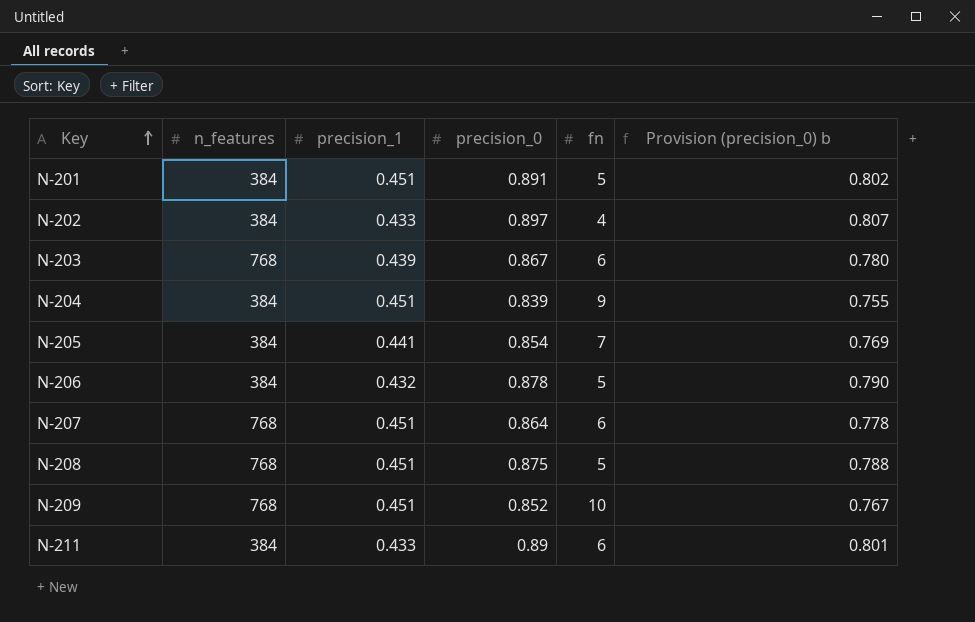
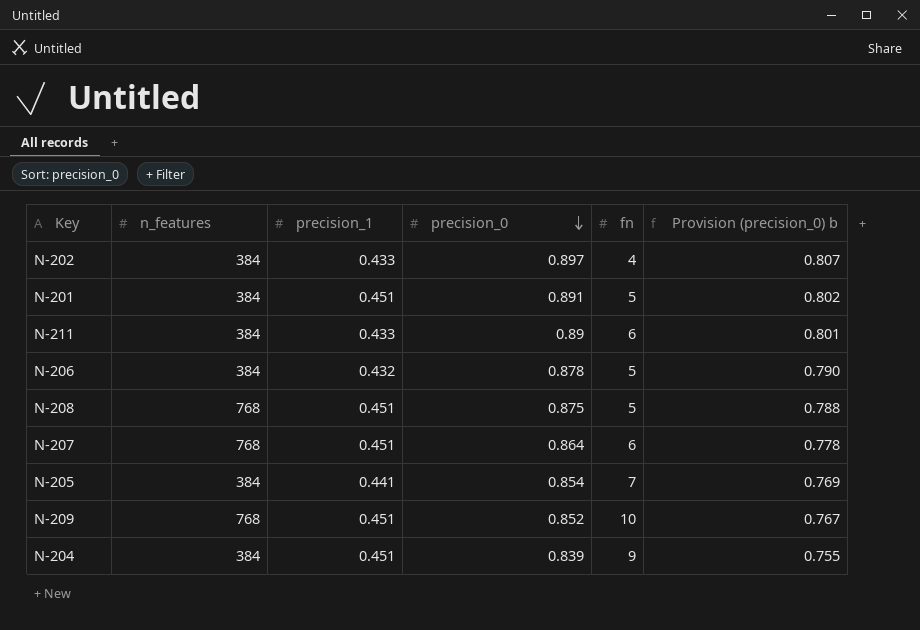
row order: Key ascending -> precision_0 descending
row N-203: 768 | 0.439 | 0.867 | 6 | 0.780 -> none

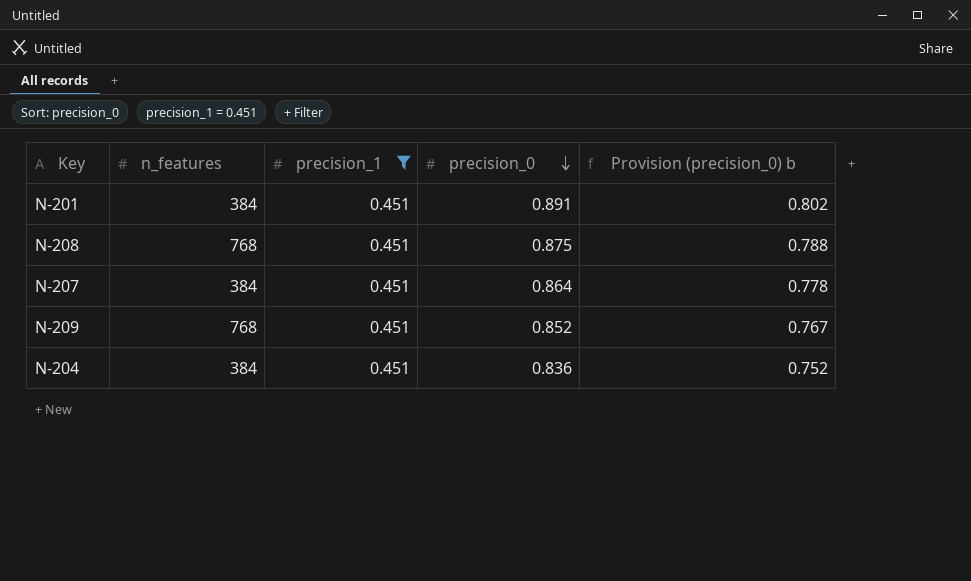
filter: none -> precision_1 = 0.451
column fn | position: 5 -> none
N-207 | n_features: 768 -> 384
N-204 | precision_0: 0.839 -> 0.836
N-204 | Provision (precision_0) b: 0.755 -> 0.752

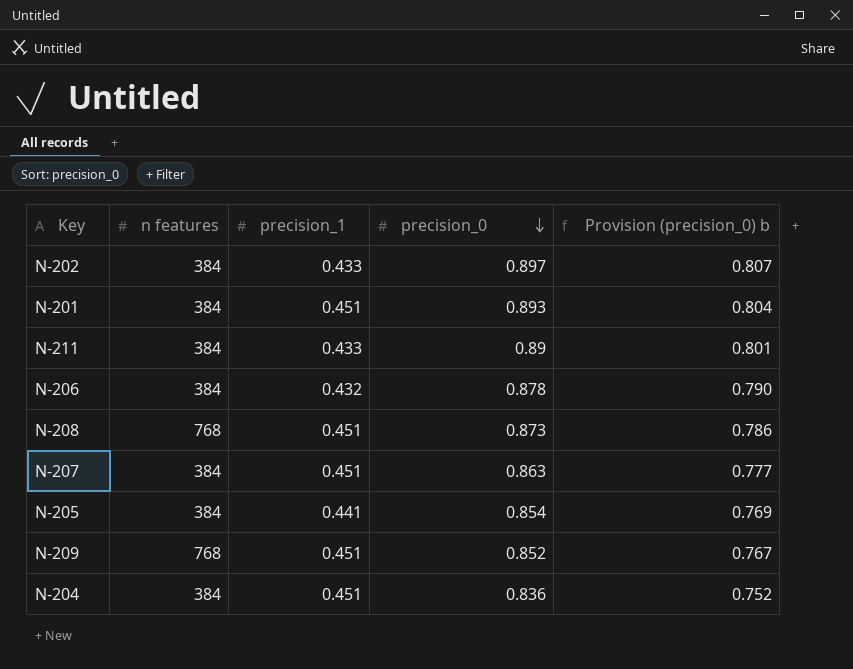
filter: precision_1 = 0.451 -> none
column name: n_features -> n features
N-201 | precision_0: 0.891 -> 0.893
N-201 | Provision (precision_0) b: 0.802 -> 0.804
N-208 | precision_0: 0.875 -> 0.873
N-208 | Provision (precision_0) b: 0.788 -> 0.786
N-207 | precision_0: 0.864 -> 0.863
N-207 | Provision (precision_0) b: 0.778 -> 0.777

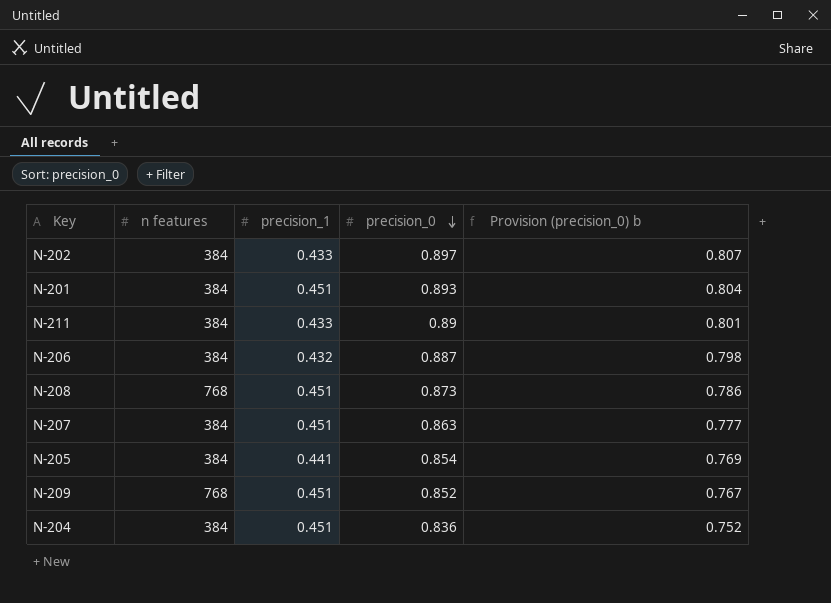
N-206 | precision_0: 0.878 -> 0.887
N-206 | Provision (precision_0) b: 0.790 -> 0.798

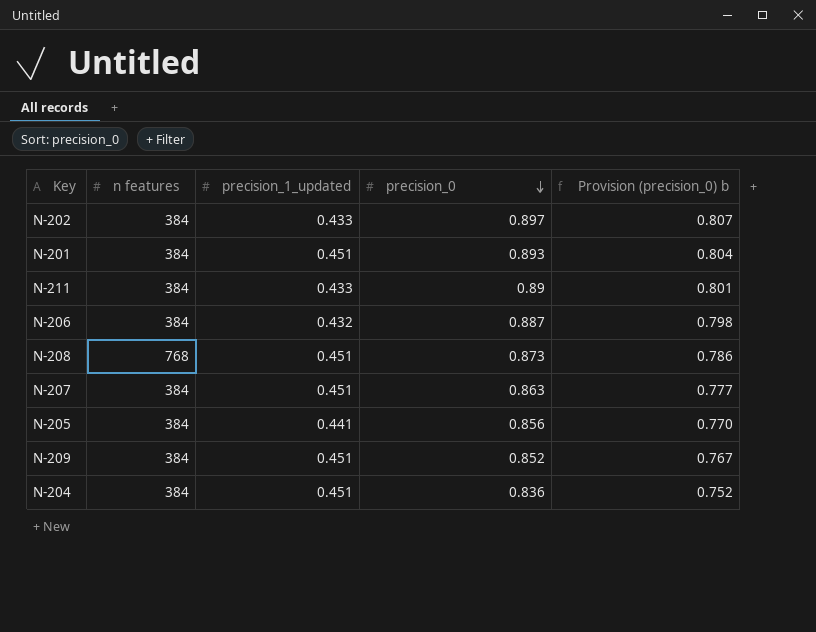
column name: precision_1 -> precision_1_updated
N-205 | precision_0: 0.854 -> 0.856
N-205 | Provision (precision_0) b: 0.769 -> 0.770
N-209 | n features: 768 -> 384

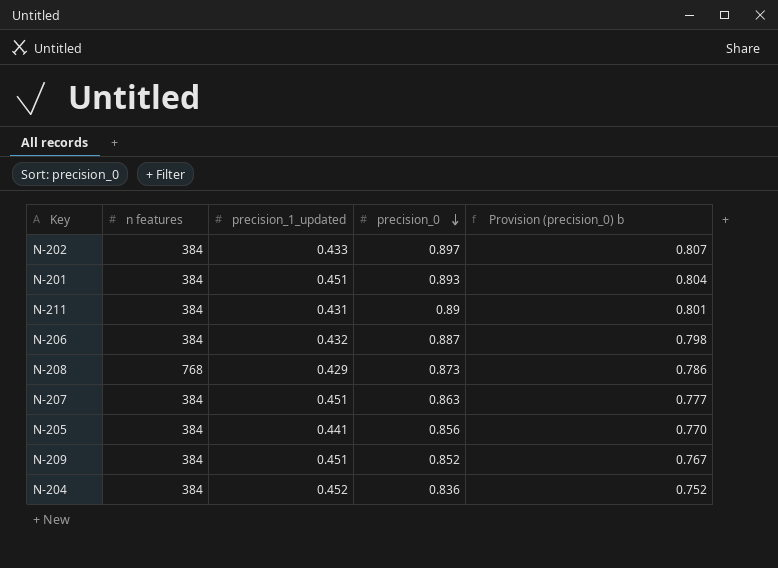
N-211 | precision_1_updated: 0.433 -> 0.431
N-208 | precision_1_updated: 0.451 -> 0.429
N-204 | precision_1_updated: 0.451 -> 0.452

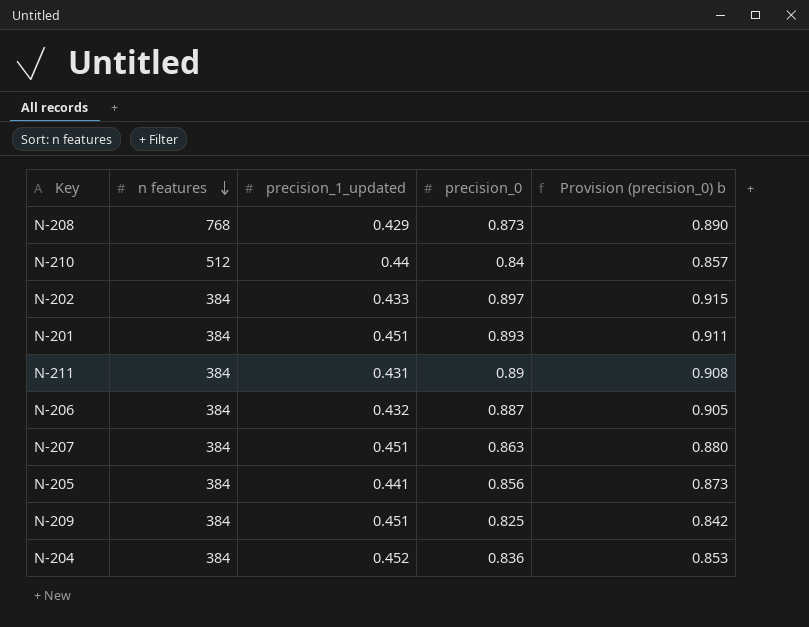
row order: precision_0 descending -> n features descending
column Provision (precision_0) b | formula: [precision_0] * 0.9 -> [precision_0] * 1.02
row N-210: none -> 512 | 0.44 | 0.84 | 0.857
N-209 | precision_0: 0.852 -> 0.825

